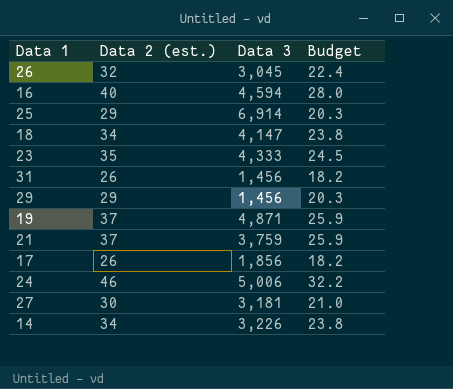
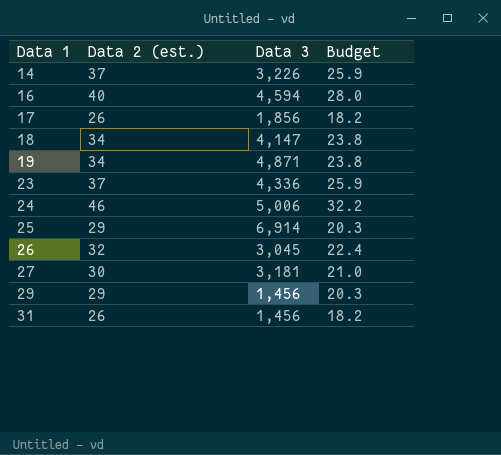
row order: none -> Data 1 ascending
row 21: 37 | 3,759 | 25.9 -> none
14 | Data 2 (est.): 34 -> 37
14 | Budget: 23.8 -> 25.9
19 | Data 2 (est.): 37 -> 34
19 | Budget: 25.9 -> 23.8
23 | Data 2 (est.): 35 -> 37
23 | Data 3: 4,333 -> 4,336
23 | Budget: 24.5 -> 25.9

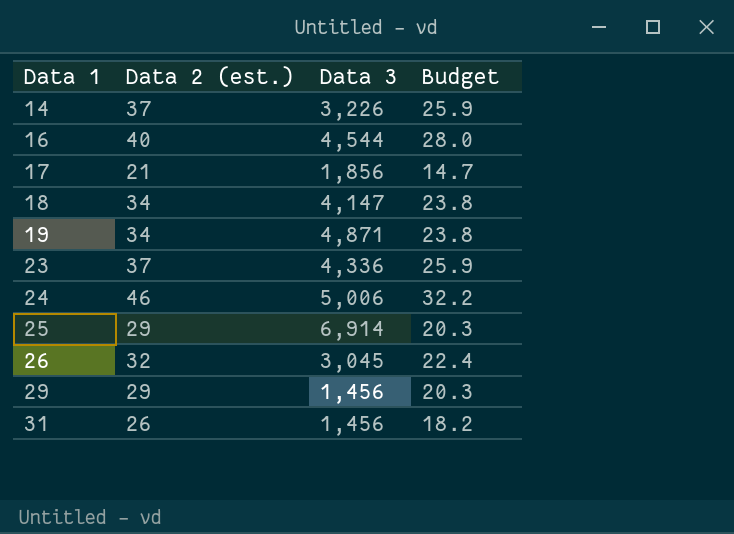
row 27: 30 | 3,181 | 21.0 -> none
16 | Data 3: 4,594 -> 4,544
17 | Data 2 (est.): 26 -> 21
17 | Budget: 18.2 -> 14.7

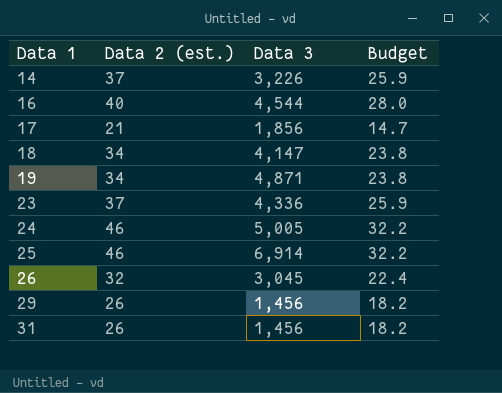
24 | Data 3: 5,006 -> 5,005
25 | Data 2 (est.): 29 -> 46
25 | Budget: 20.3 -> 32.2
29 | Data 2 (est.): 29 -> 26
29 | Budget: 20.3 -> 18.2

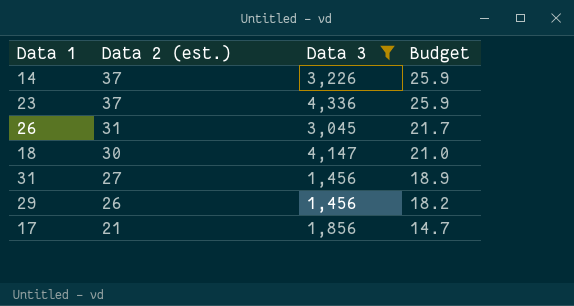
filter: none -> Data 3 <= 4,336
row order: Data 1 ascending -> Data 2 (est.) descending
26 | Data 2 (est.): 32 -> 31
26 | Budget: 22.4 -> 21.7
18 | Data 2 (est.): 34 -> 30
18 | Budget: 23.8 -> 21.0
31 | Data 2 (est.): 26 -> 27
31 | Budget: 18.2 -> 18.9

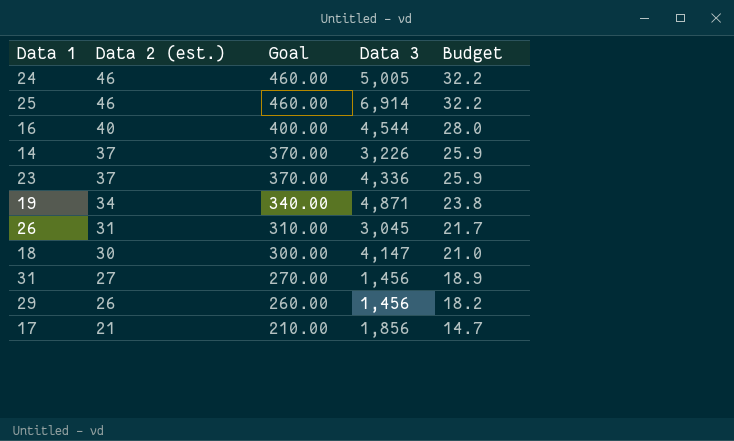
filter: Data 3 <= 4,336 -> none
column Goal | formula: none -> [Data 2 (est.)] * 10

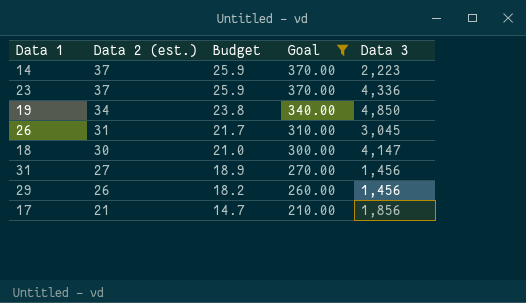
filter: none -> Goal <= 370.00
column Budget | position: 5 -> 3
14 | Data 3: 3,226 -> 2,223
19 | Data 3: 4,871 -> 4,850

